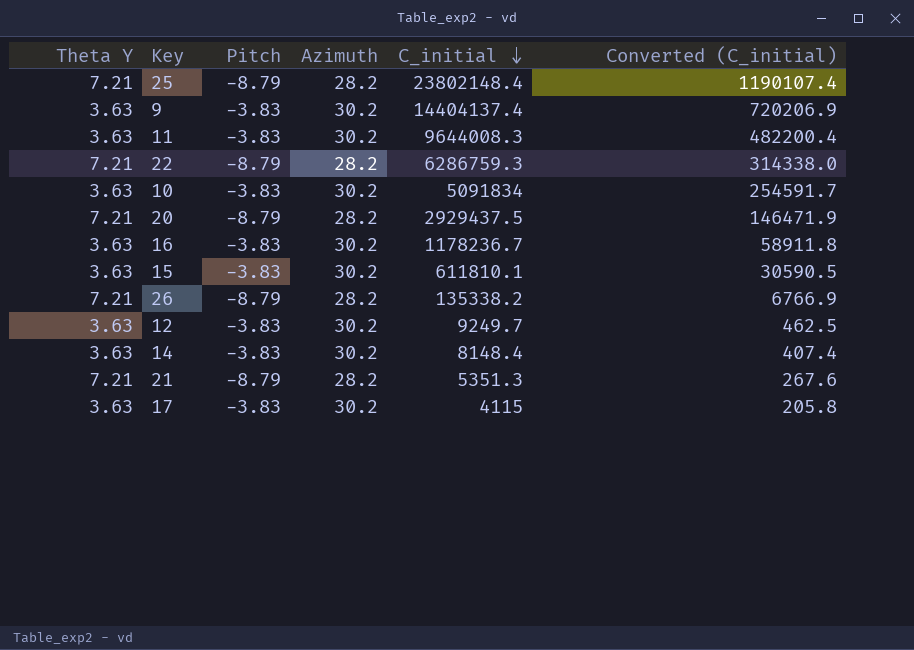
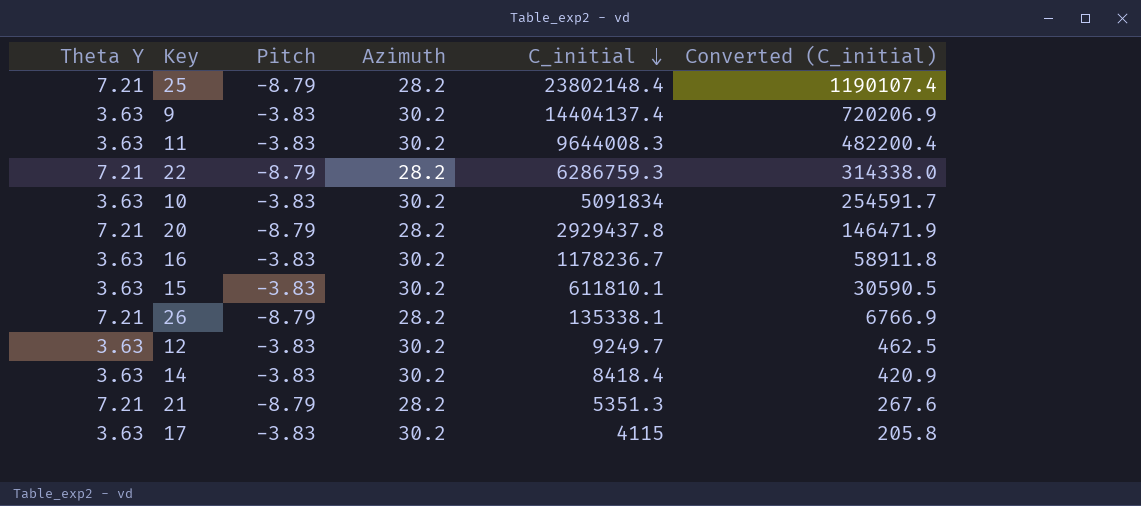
20 | C_initial: 2929437.5 -> 2929437.8
26 | C_initial: 135338.2 -> 135338.1
14 | C_initial: 8148.4 -> 8418.4
14 | Converted (C_initial): 407.4 -> 420.9

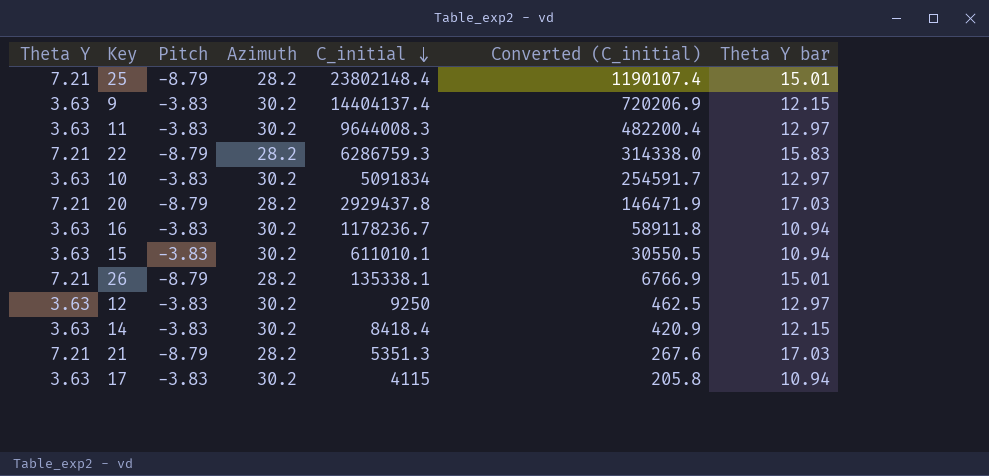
column Theta Y bar | position: none -> 7
15 | C_initial: 611810.1 -> 611010.1
15 | Converted (C_initial): 30590.5 -> 30550.5
12 | C_initial: 9249.7 -> 9250

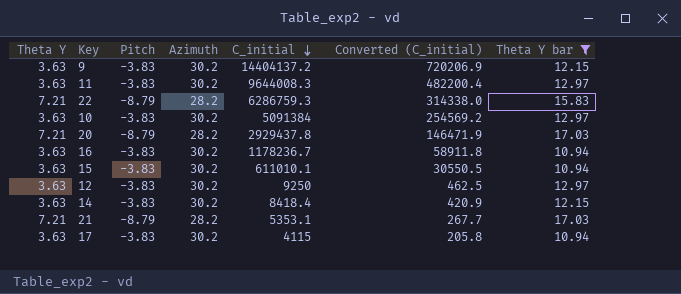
filter: none -> Theta Y bar != 15.01
9 | C_initial: 14404137.4 -> 14404137.2
10 | C_initial: 5091834 -> 5091384
10 | Converted (C_initial): 254591.7 -> 254569.2
21 | C_initial: 5351.3 -> 5353.1
21 | Converted (C_initial): 267.6 -> 267.7

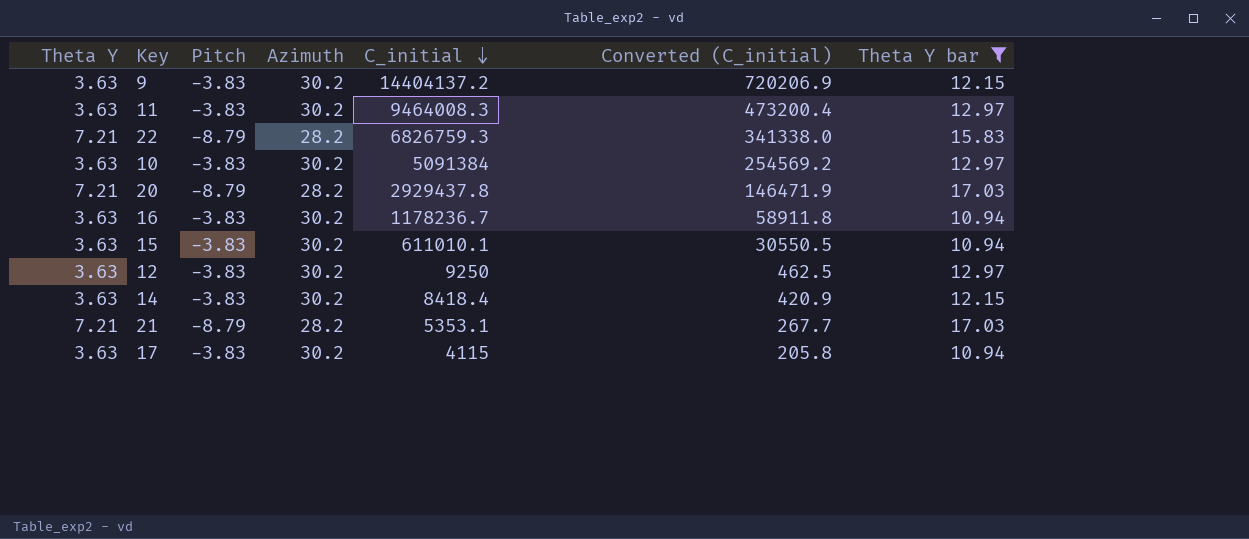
11 | C_initial: 9644008.3 -> 9464008.3
11 | Converted (C_initial): 482200.4 -> 473200.4
22 | C_initial: 6286759.3 -> 6826759.3
22 | Converted (C_initial): 314338.0 -> 341338.0

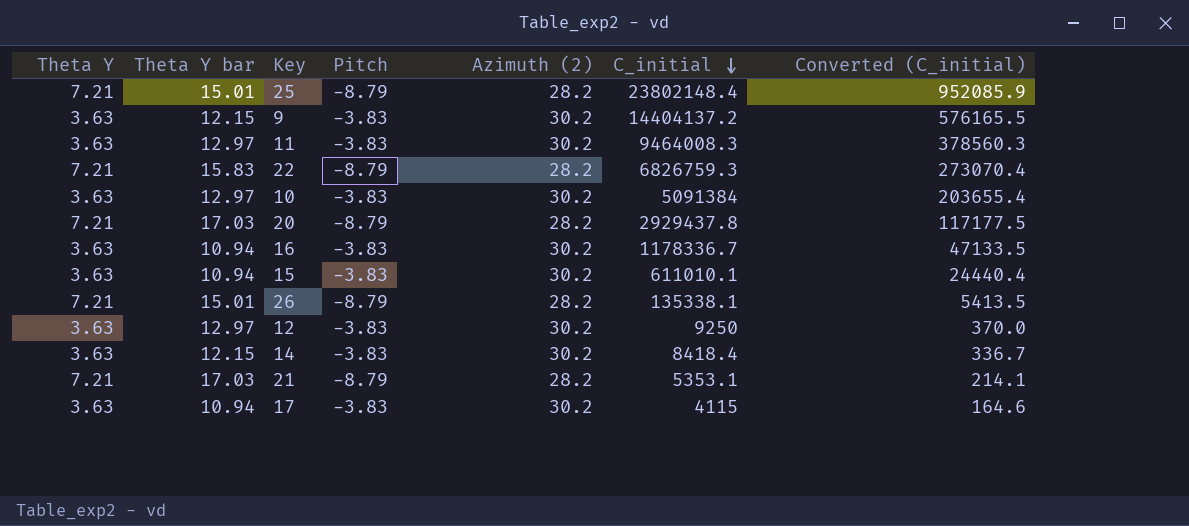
filter: Theta Y bar != 15.01 -> none
column Theta Y bar | position: 7 -> 2
column name: Azimuth -> Azimuth (2)
column Converted (C_initial) | formula: [C_initial] * 0.05 -> [C_initial] * 0.04
16 | C_initial: 1178236.7 -> 1178336.7

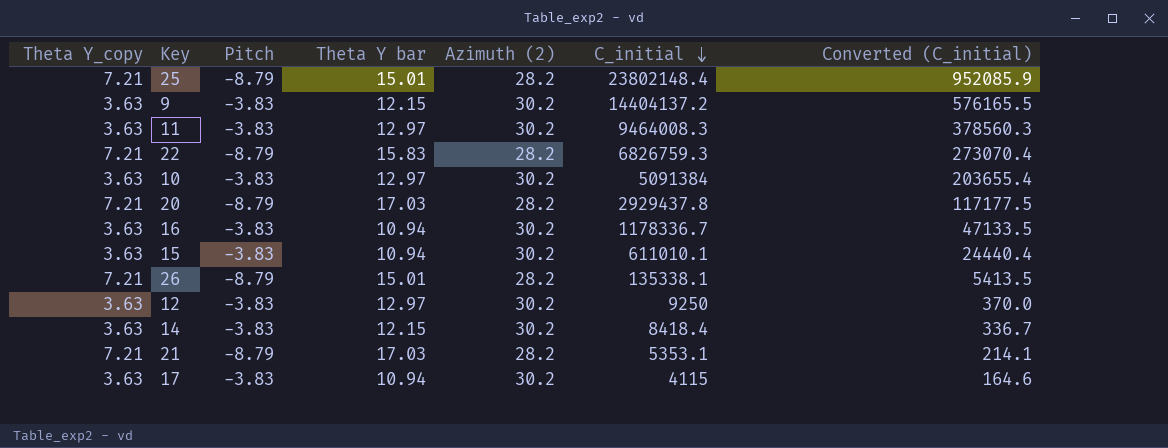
column name: Theta Y -> Theta Y_copy
column Theta Y bar | position: 2 -> 4

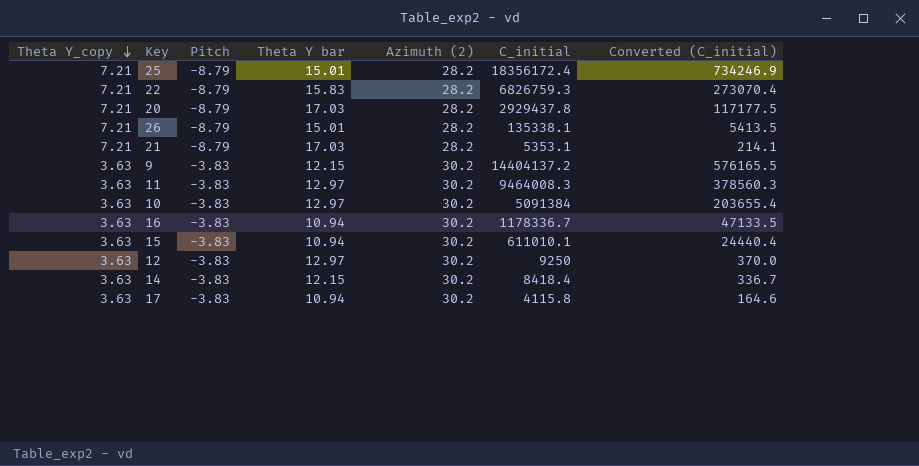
row order: C_initial descending -> Theta Y_copy descending
25 | C_initial: 23802148.4 -> 18356172.4
25 | Converted (C_initial): 952085.9 -> 734246.9
17 | C_initial: 4115 -> 4115.8

